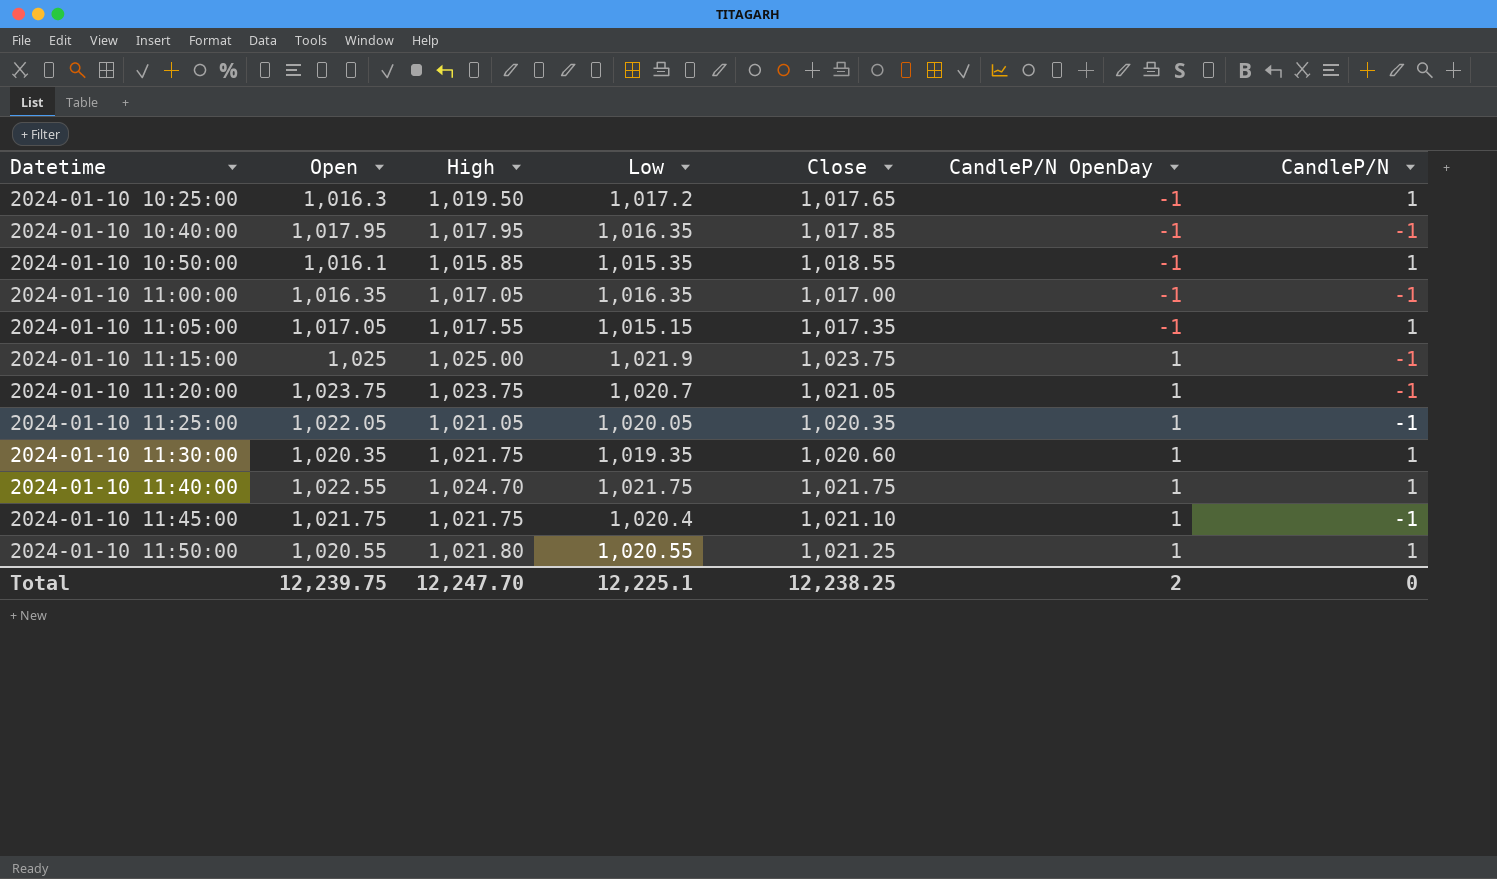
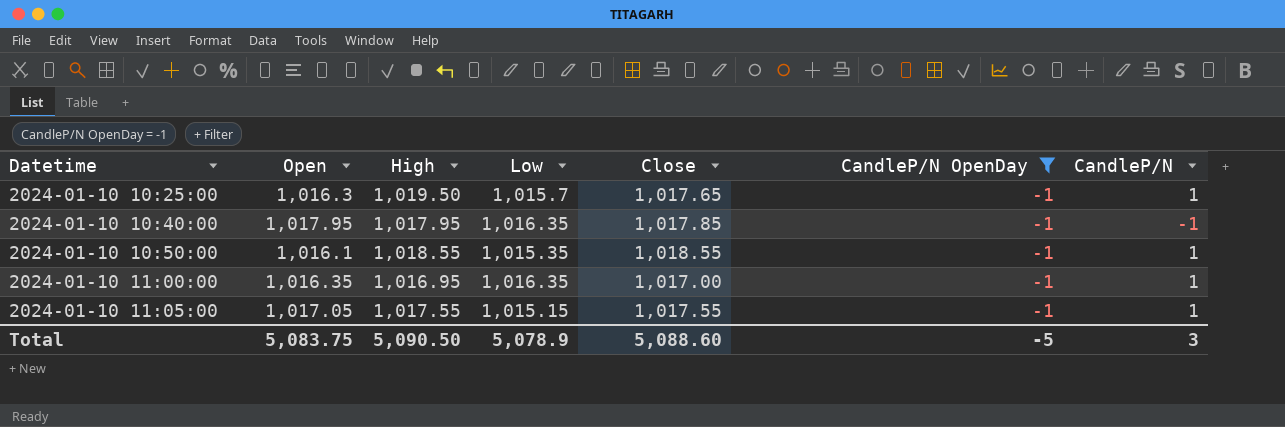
filter: none -> CandleP/N OpenDay = -1
2024-01-10 10:25:00 | Low: 1,017.2 -> 1,015.7
2024-01-10 10:50:00 | High: 1,015.85 -> 1,018.55
2024-01-10 11:00:00 | High: 1,017.05 -> 1,016.95
2024-01-10 11:00:00 | CandleP/N: -1 -> 1
2024-01-10 11:05:00 | Close: 1,017.35 -> 1,017.55
Total | Open: 12,239.75 -> 5,083.75
Total | High: 12,247.70 -> 5,090.50
Total | Low: 12,225.1 -> 5,078.9
Total | Close: 12,238.25 -> 5,088.60
Total | CandleP/N OpenDay: 2 -> -5
Total | CandleP/N: 0 -> 3

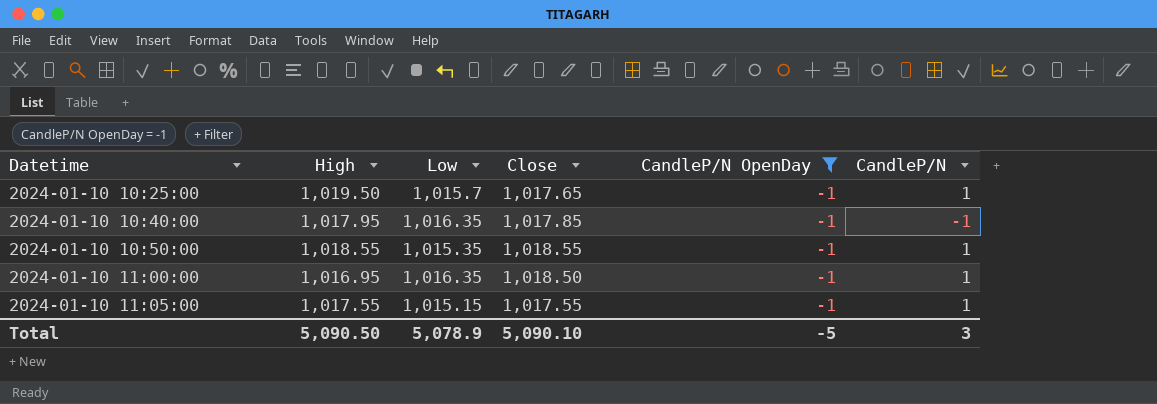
column Open | position: 2 -> none
2024-01-10 11:00:00 | Close: 1,017.00 -> 1,018.50
Total | Close: 5,088.60 -> 5,090.10

